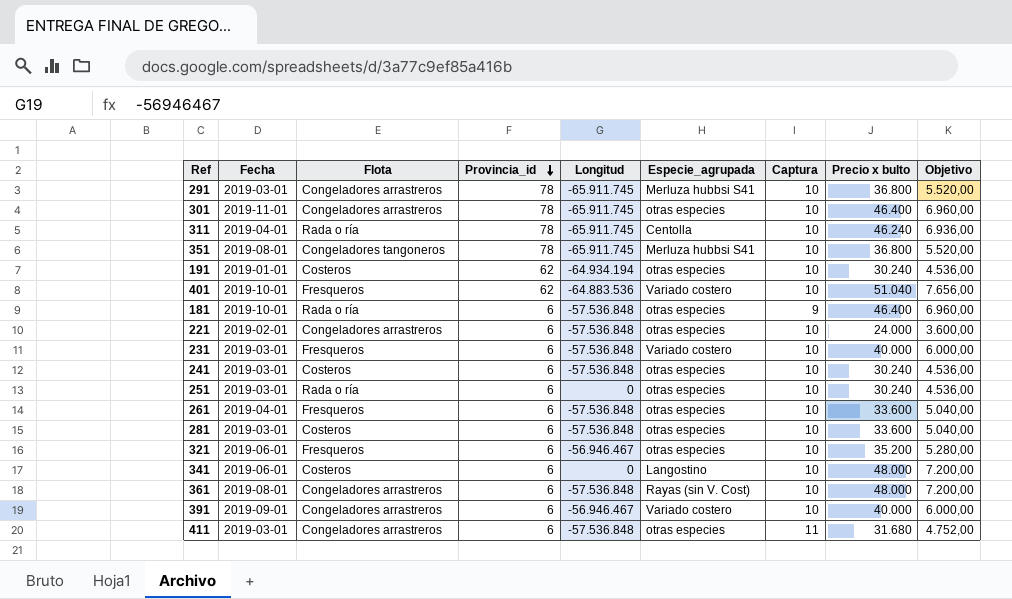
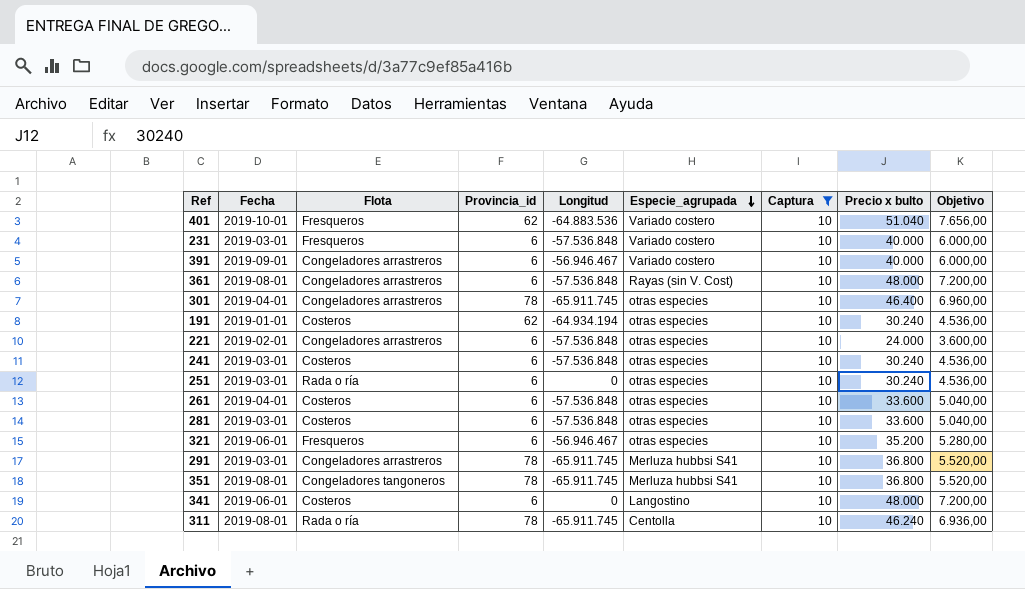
filter: none -> Captura = 10
row order: Provincia_id descending -> Especie_agrupada descending
301 | Fecha: 2019-11-01 -> 2019-04-01
261 | Flota: Fresqueros -> Costeros
311 | Fecha: 2019-04-01 -> 2019-08-01

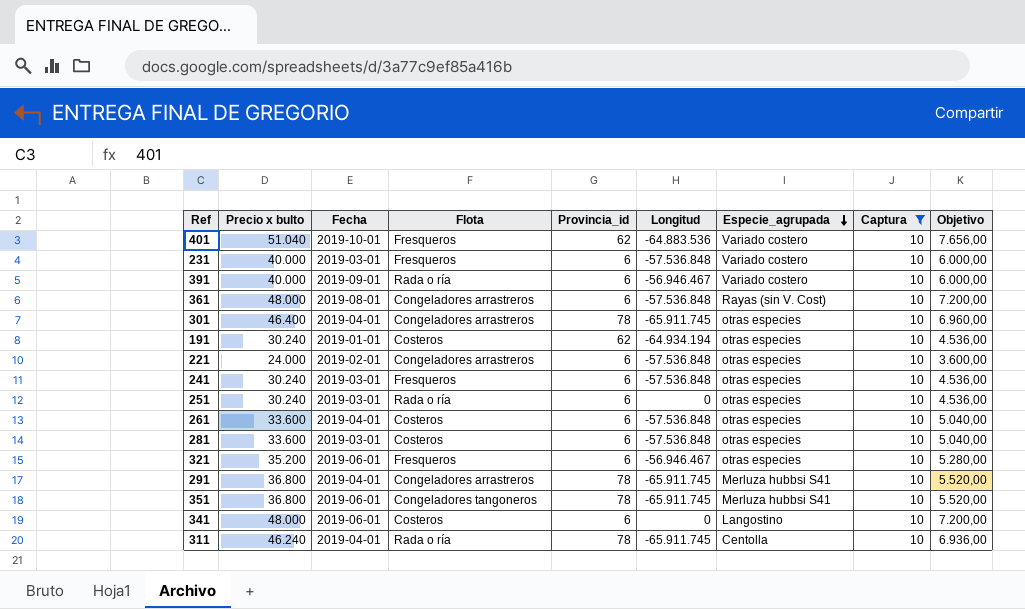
column Precio x bulto | position: 8 -> 2
391 | Flota: Congeladores arrastreros -> Rada o ría
241 | Flota: Costeros -> Fresqueros
291 | Fecha: 2019-03-01 -> 2019-04-01
351 | Fecha: 2019-08-01 -> 2019-06-01
311 | Fecha: 2019-08-01 -> 2019-04-01

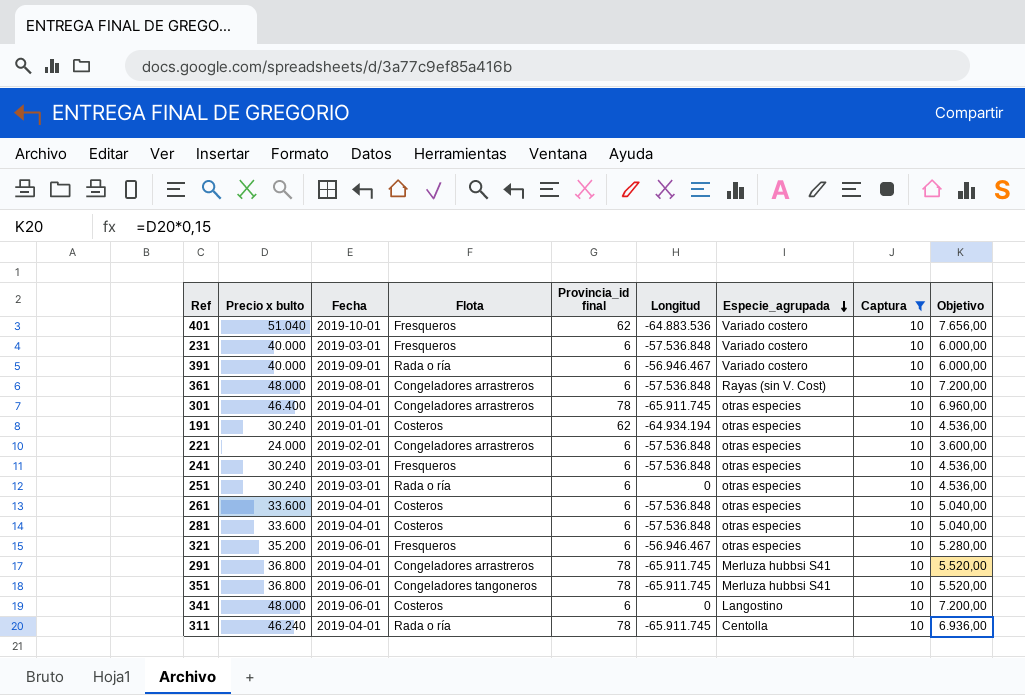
column name: Provincia_id -> Provincia_id final
281 | Fecha: 2019-03-01 -> 2019-04-01

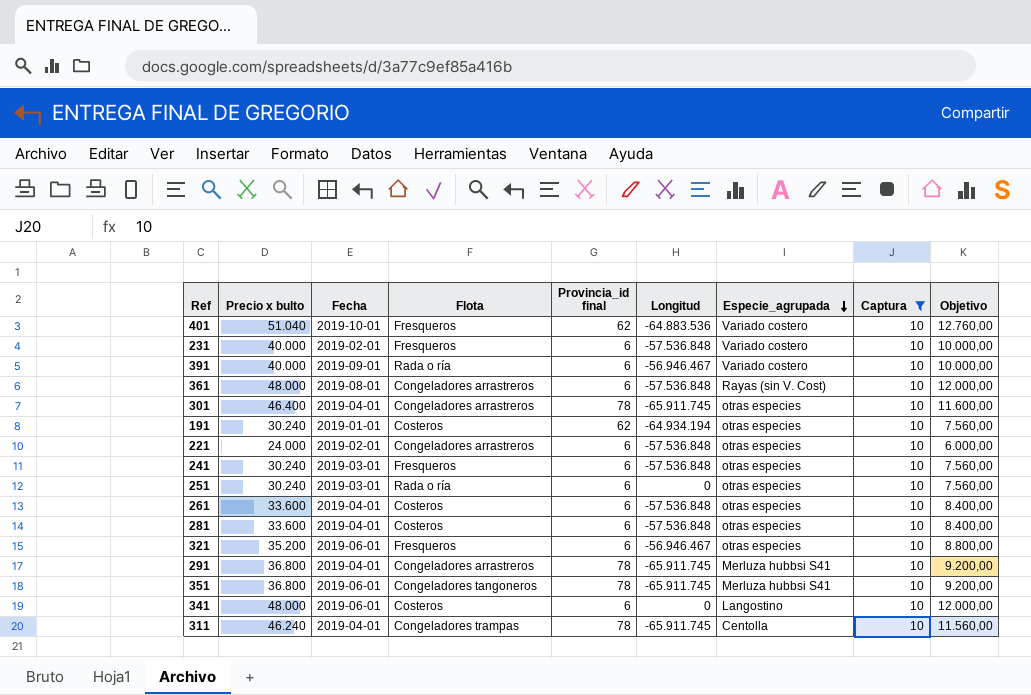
column Objetivo | formula: [Precio x bulto] * 0,15 -> [Precio x bulto] * 0,25
231 | Fecha: 2019-03-01 -> 2019-02-01
311 | Flota: Rada o ría -> Congeladores trampas

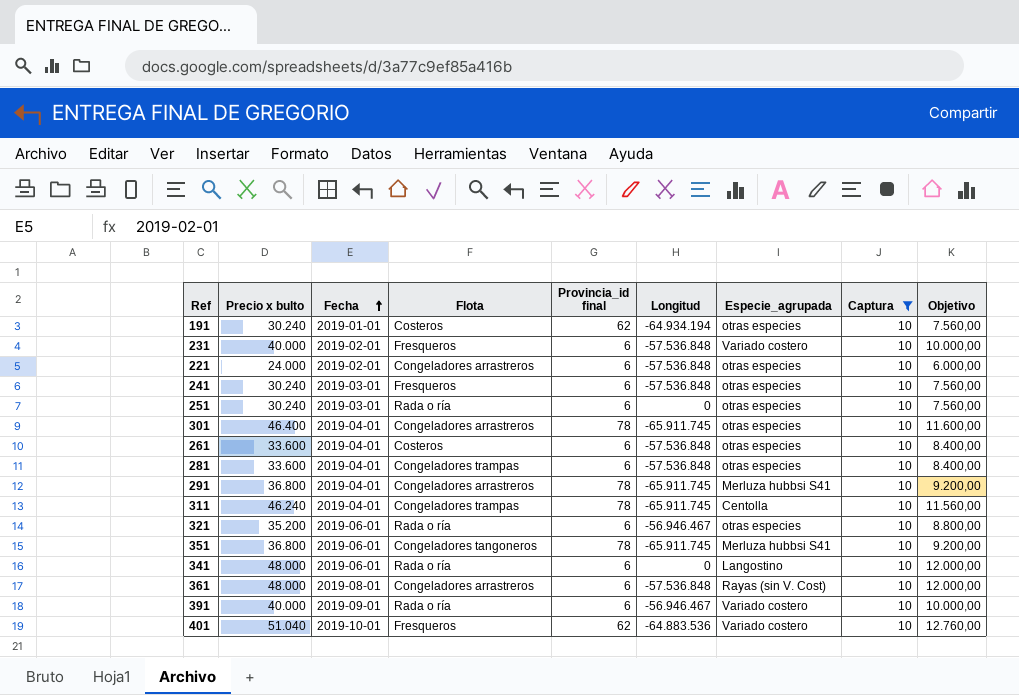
row order: Especie_agrupada descending -> Fecha ascending
281 | Flota: Costeros -> Congeladores trampas
321 | Flota: Fresqueros -> Rada o ría
341 | Flota: Costeros -> Rada o ría

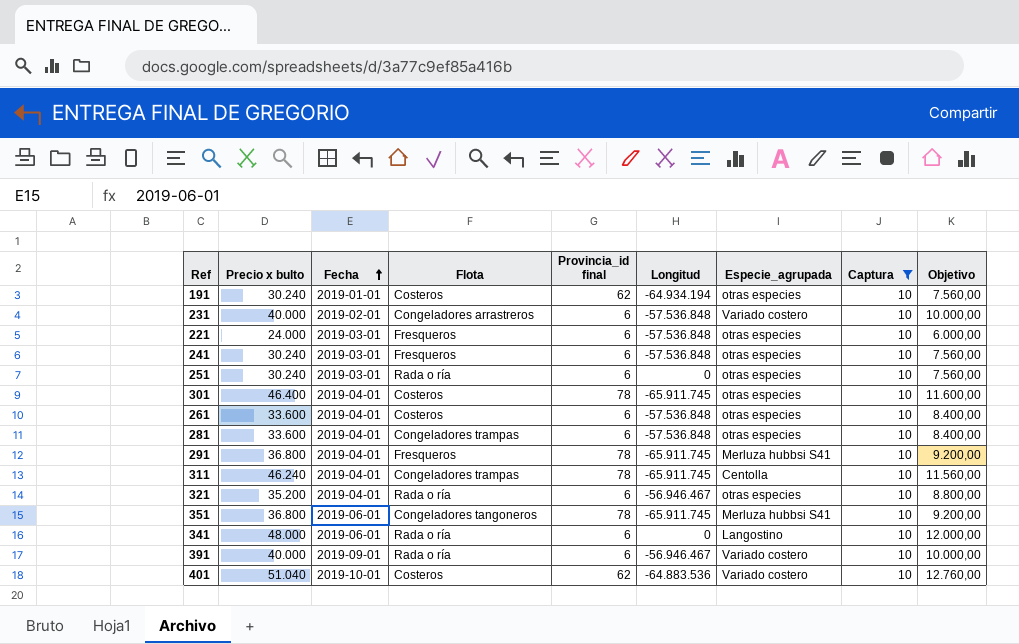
row 361: 48.000 | 2019-08-01 | Congeladores arrastreros | 6 | -57.536.848 | Rayas (sin V. Cost) | 10 | 12.000,00 -> none
231 | Flota: Fresqueros -> Congeladores arrastreros
221 | Fecha: 2019-02-01 -> 2019-03-01
221 | Flota: Congeladores arrastreros -> Fresqueros
301 | Flota: Congeladores arrastreros -> Costeros
291 | Flota: Congeladores arrastreros -> Fresqueros
321 | Fecha: 2019-06-01 -> 2019-04-01
401 | Flota: Fresqueros -> Costeros

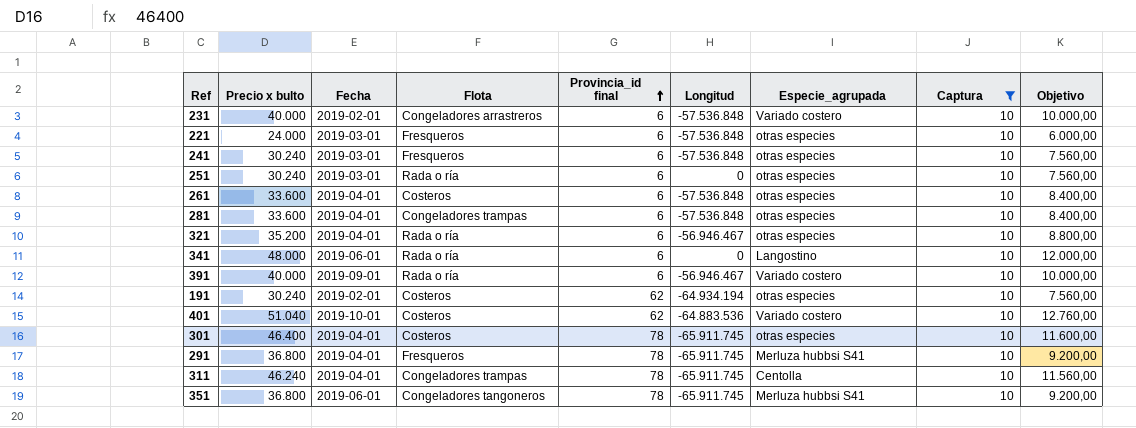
row order: Fecha ascending -> Provincia_id final ascending
191 | Fecha: 2019-01-01 -> 2019-02-01

